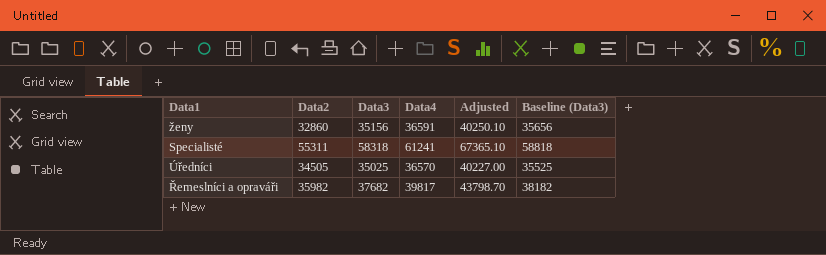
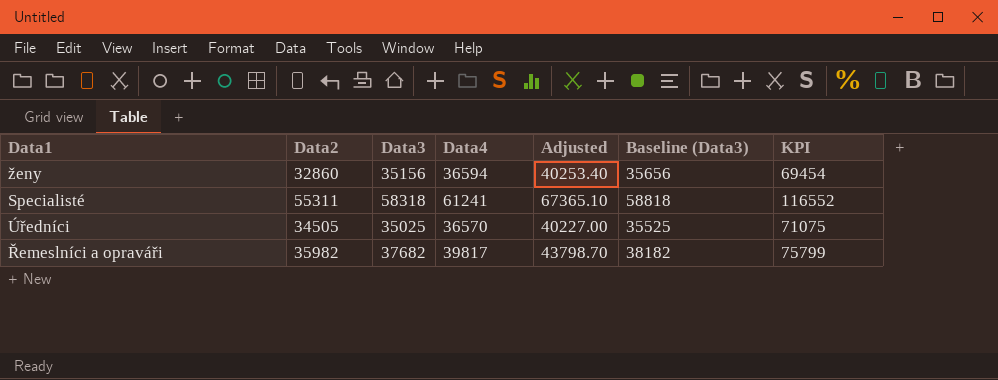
column KPI | formula: none -> [Data2] + [Data4]
ženy | Data4: 36591 -> 36594
ženy | Adjusted: 40250.10 -> 40253.40

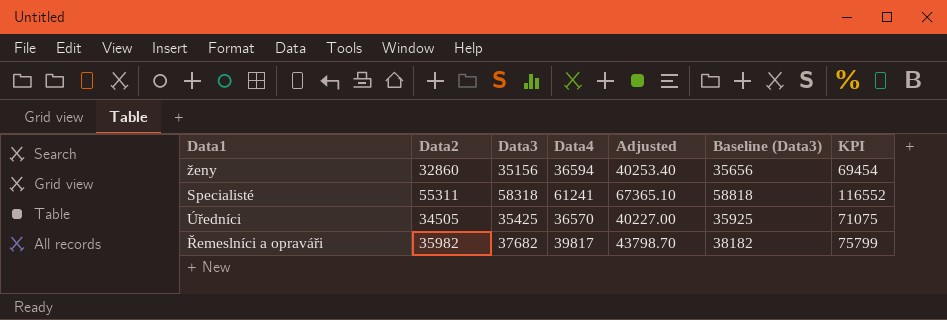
Úředníci | Data3: 35025 -> 35425
Úředníci | Baseline (Data3): 35525 -> 35925

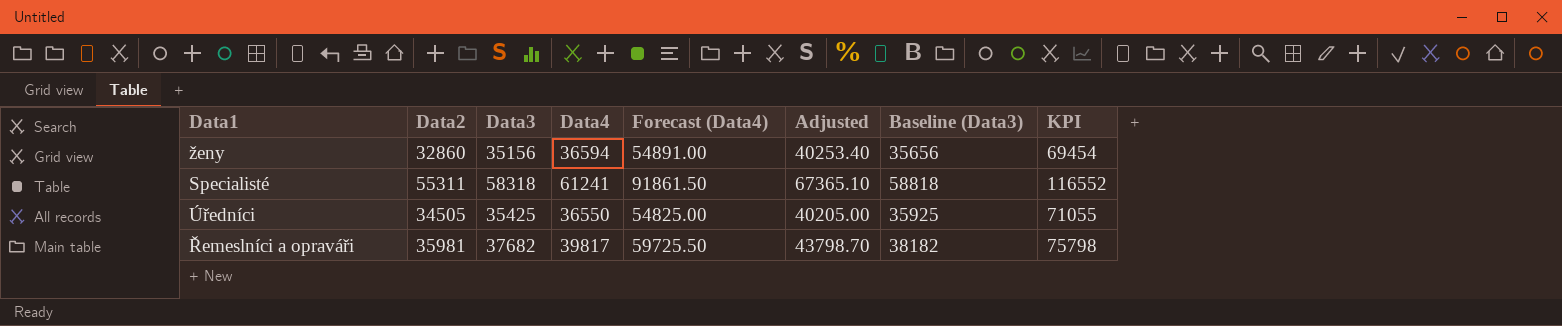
column Forecast (Data4) | formula: none -> [Data4] * 1.5
Úředníci | Data4: 36570 -> 36550
Úředníci | Adjusted: 40227.00 -> 40205.00
Úředníci | KPI: 71075 -> 71055
Řemeslníci a opraváři | Data2: 35982 -> 35981
Řemeslníci a opraváři | KPI: 75799 -> 75798

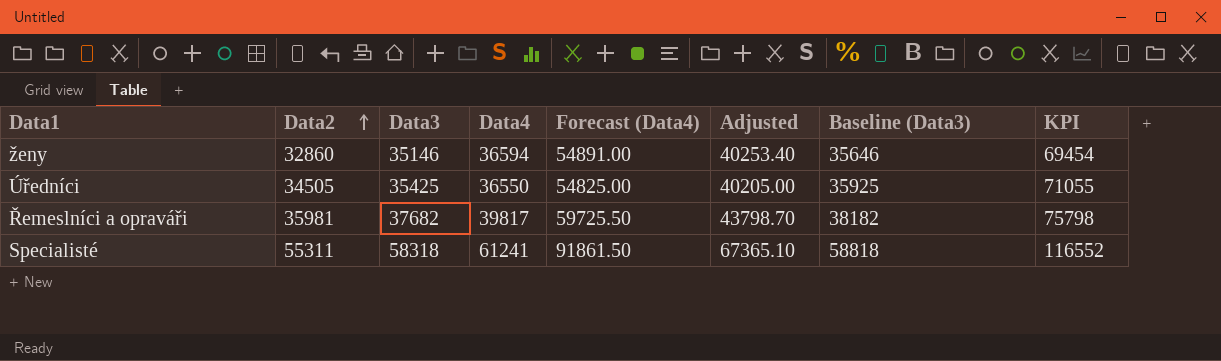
row order: none -> Data2 ascending
ženy | Data3: 35156 -> 35146
ženy | Baseline (Data3): 35656 -> 35646

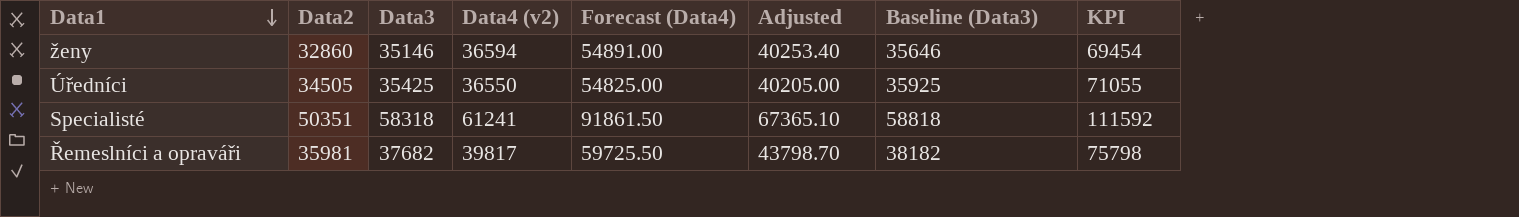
row order: Data2 ascending -> Data1 descending
column name: Data4 -> Data4 (v2)
Specialisté | Data2: 55311 -> 50351
Specialisté | KPI: 116552 -> 111592

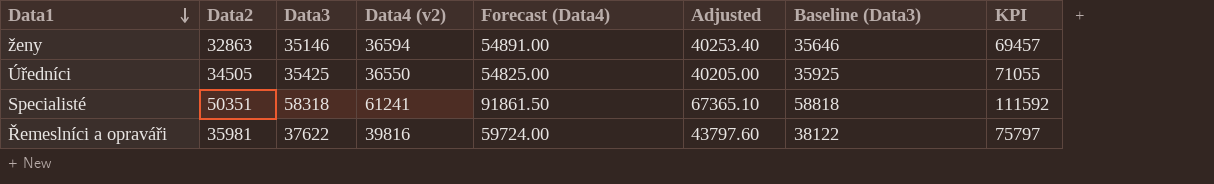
ženy | Data2: 32860 -> 32863
ženy | KPI: 69454 -> 69457
Řemeslníci a opraváři | Data3: 37682 -> 37622
Řemeslníci a opraváři | Data4 (v2): 39817 -> 39816
Řemeslníci a opraváři | Forecast (Data4): 59725.50 -> 59724.00
Řemeslníci a opraváři | Adjusted: 43798.70 -> 43797.60
Řemeslníci a opraváři | Baseline (Data3): 38182 -> 38122
Řemeslníci a opraváři | KPI: 75798 -> 75797

